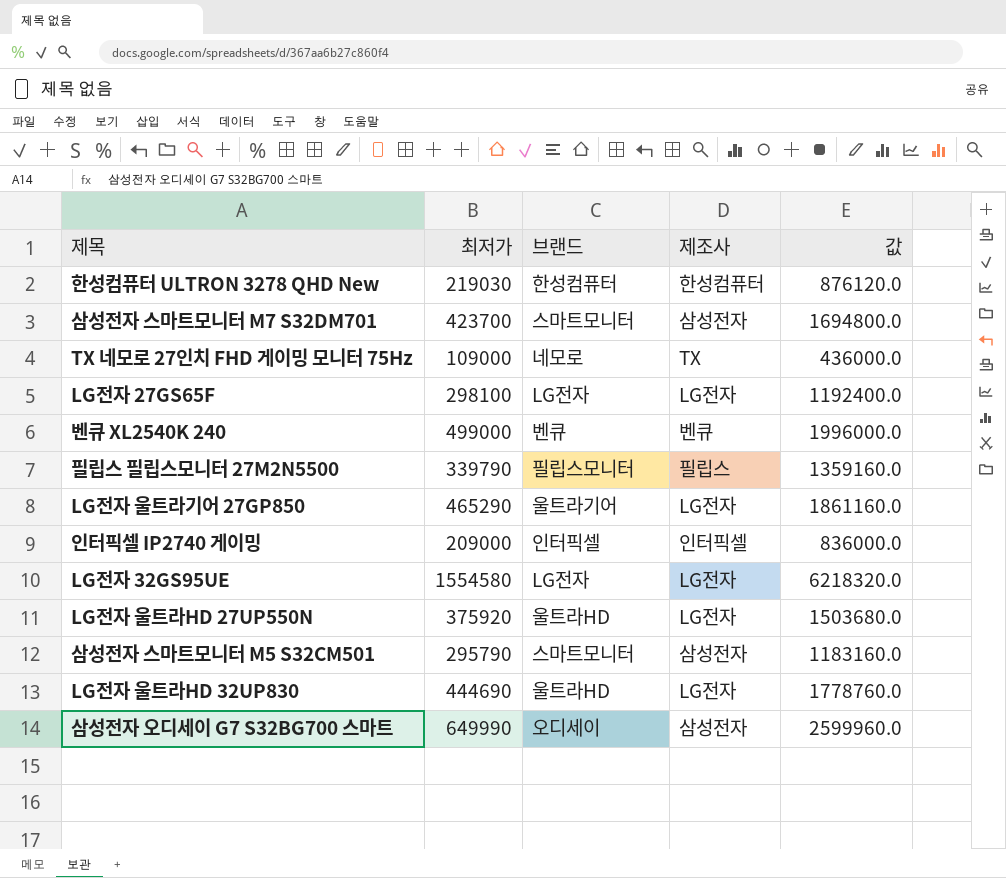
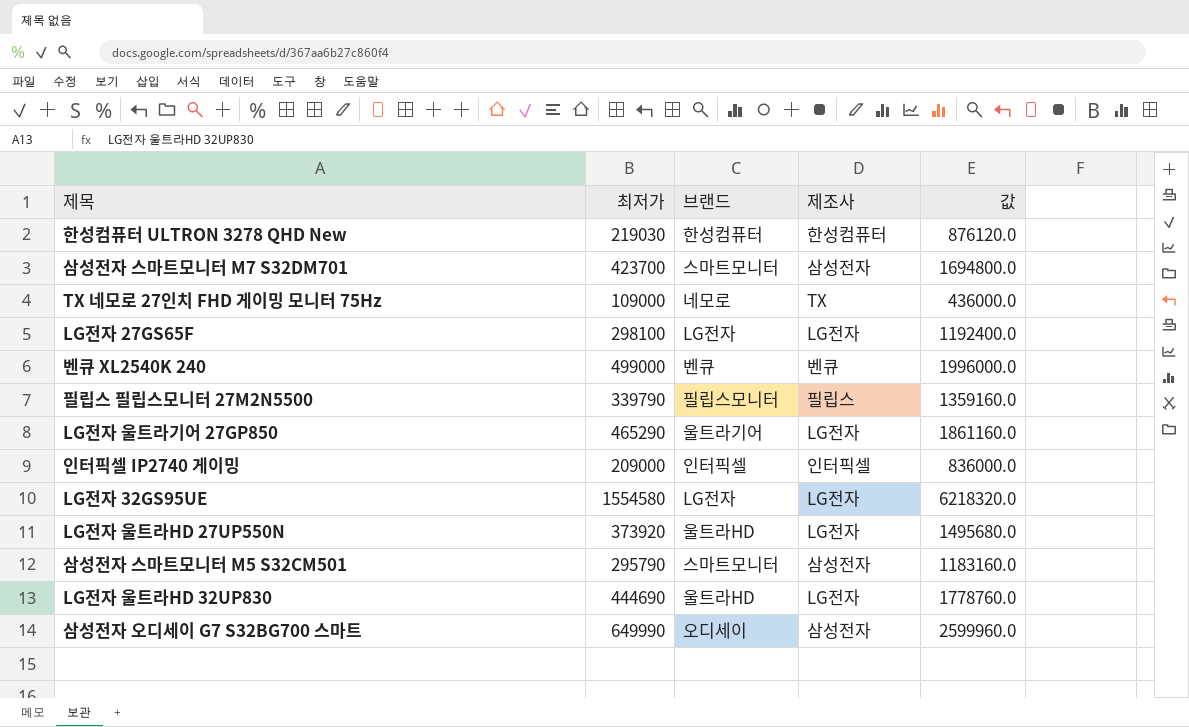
LG전자 울트라HD 27UP550N | 최저가: 375920 -> 373920
LG전자 울트라HD 27UP550N | 값: 1503680.0 -> 1495680.0

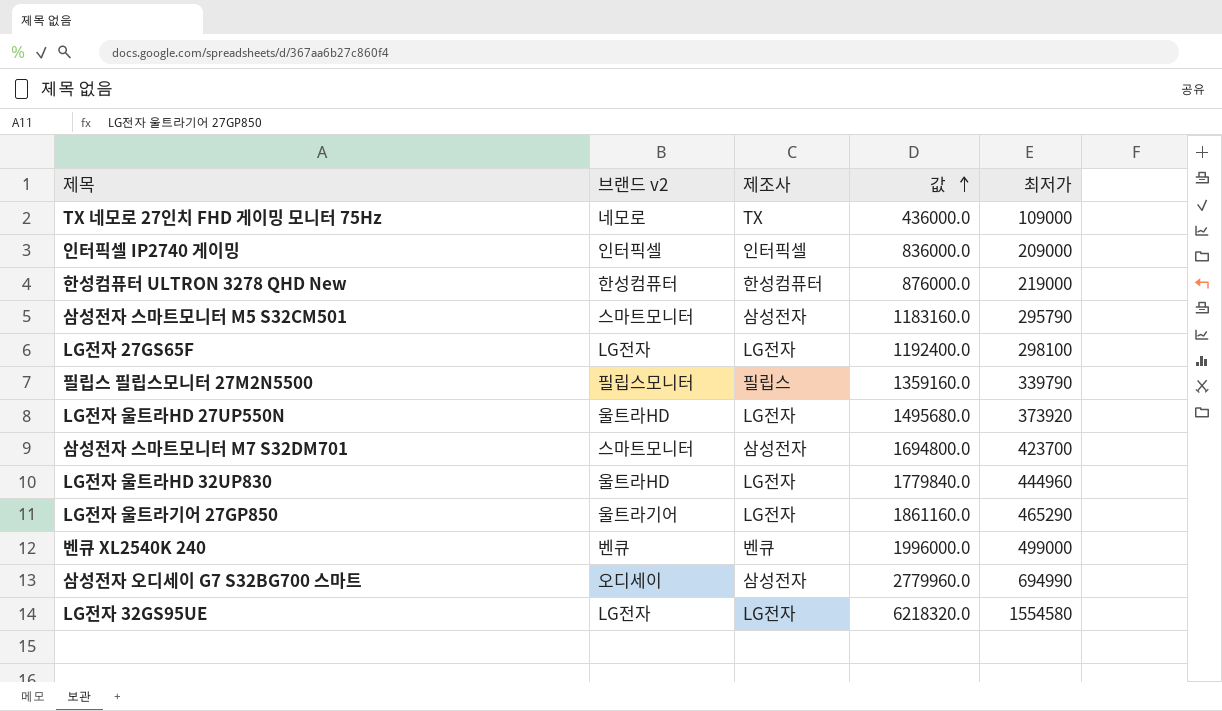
row order: none -> 값 ascending
column name: 브랜드 -> 브랜드 v2
column 최저가 | position: 2 -> 5
한성컴퓨터 ULTRON 3278 QHD New | 값: 876120.0 -> 876000.0
한성컴퓨터 ULTRON 3278 QHD New | 최저가: 219030 -> 219000
LG전자 울트라HD 32UP830 | 값: 1778760.0 -> 1779840.0
LG전자 울트라HD 32UP830 | 최저가: 444690 -> 444960
삼성전자 오디세이 G7 S32BG700 스마트 | 값: 2599960.0 -> 2779960.0
삼성전자 오디세이 G7 S32BG700 스마트 | 최저가: 649990 -> 694990

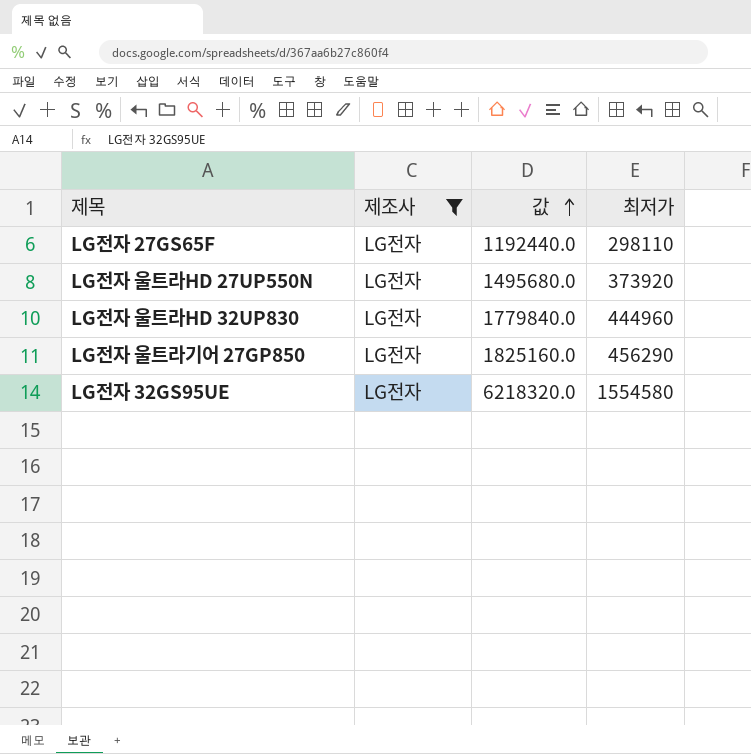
filter: none -> 제조사 = LG전자
column 브랜드 v2 | position: 2 -> none
LG전자 27GS65F | 값: 1192400.0 -> 1192440.0
LG전자 27GS65F | 최저가: 298100 -> 298110
LG전자 울트라기어 27GP850 | 값: 1861160.0 -> 1825160.0
LG전자 울트라기어 27GP850 | 최저가: 465290 -> 456290

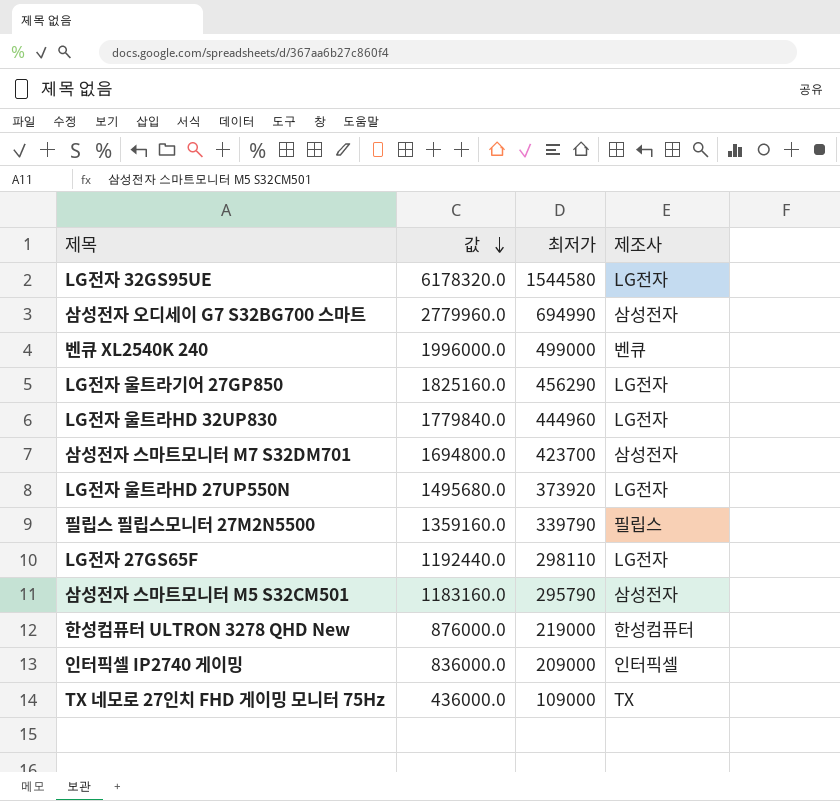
filter: 제조사 = LG전자 -> none
row order: 값 ascending -> 값 descending
column 제조사 | position: 2 -> 4
LG전자 32GS95UE | 값: 6218320.0 -> 6178320.0
LG전자 32GS95UE | 최저가: 1554580 -> 1544580

